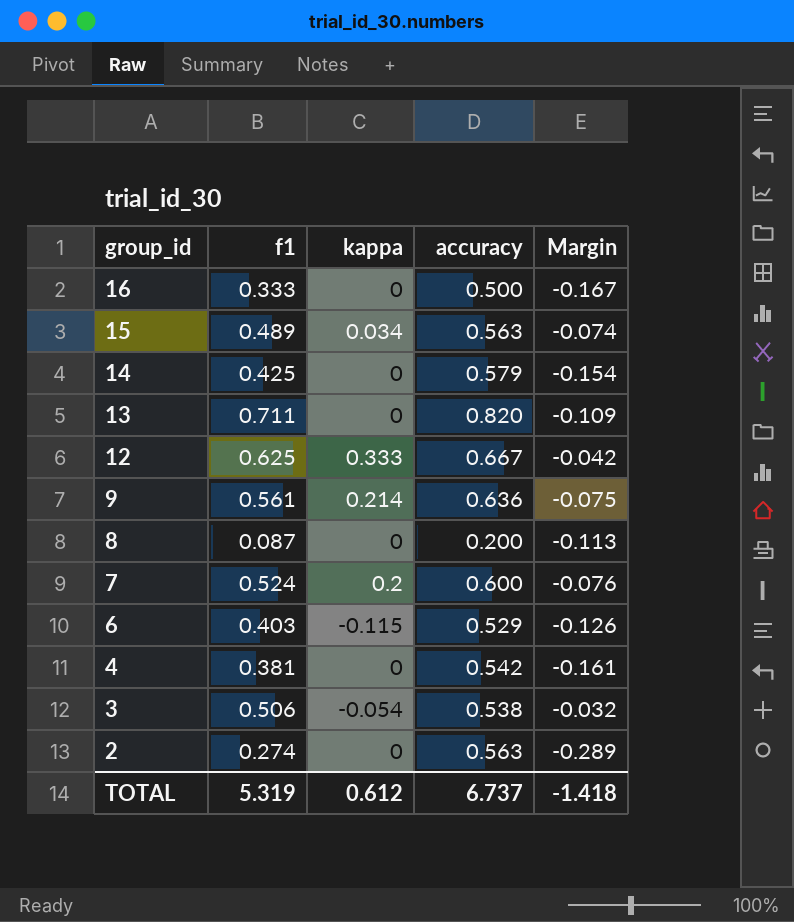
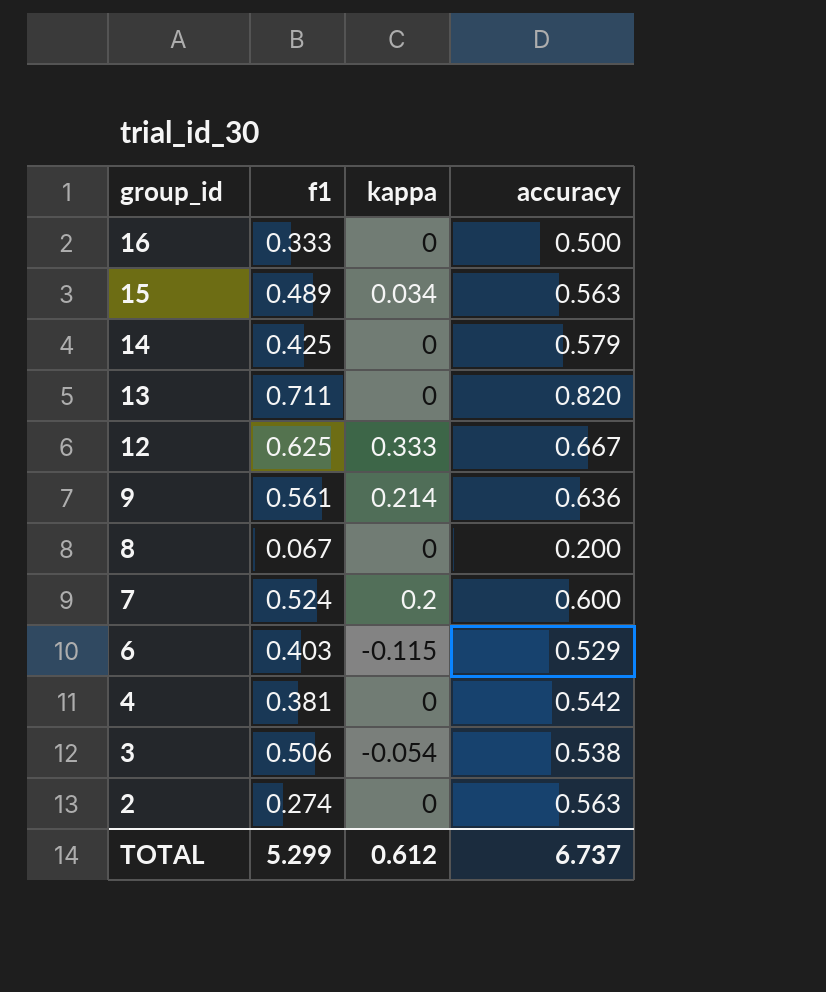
column Margin | formula: [f1] - [accuracy] -> none
8 | f1: 0.087 -> 0.067
TOTAL | f1: 5.319 -> 5.299

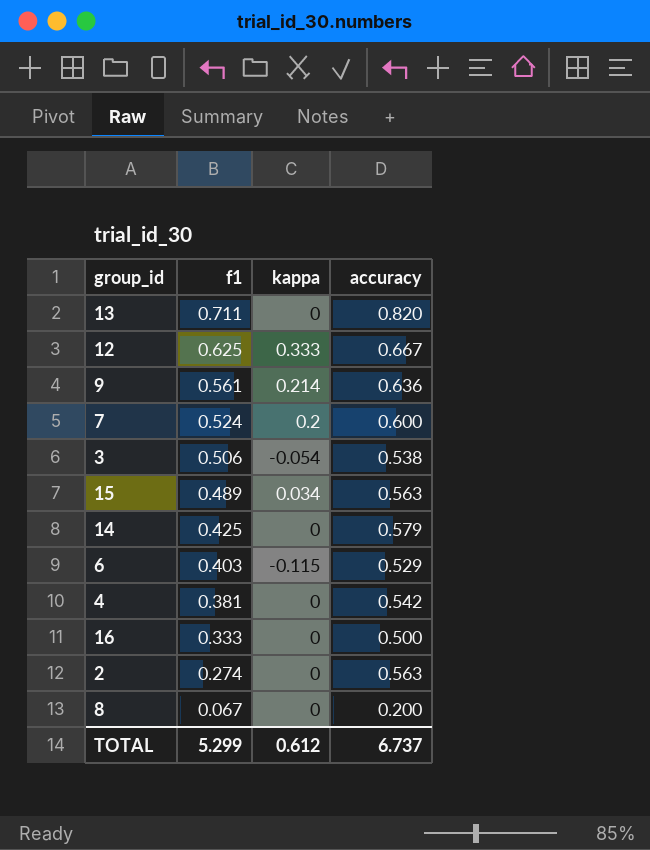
row order: group_id descending -> f1 descending

